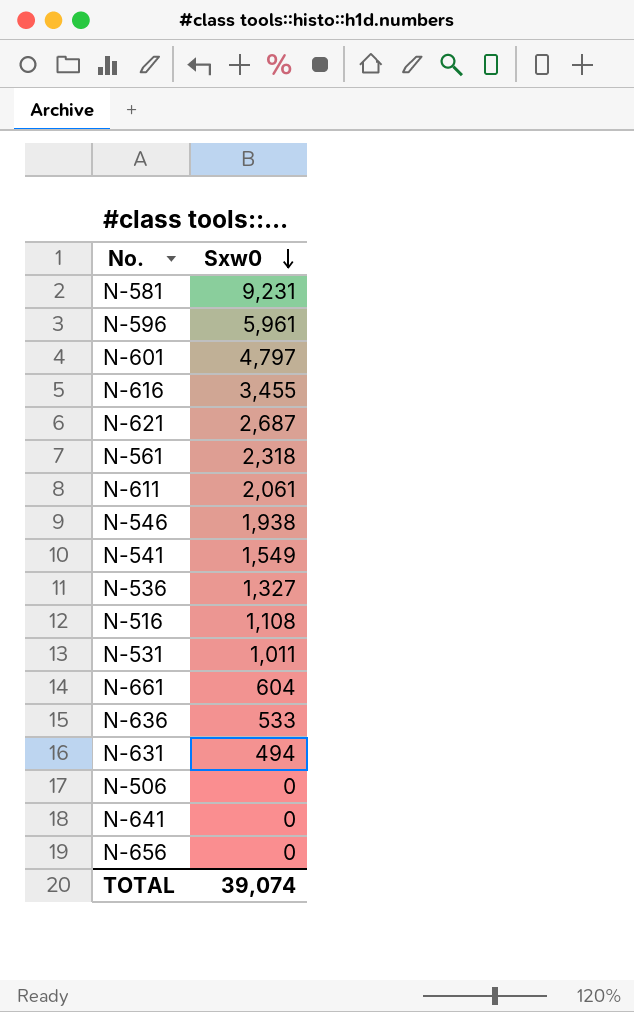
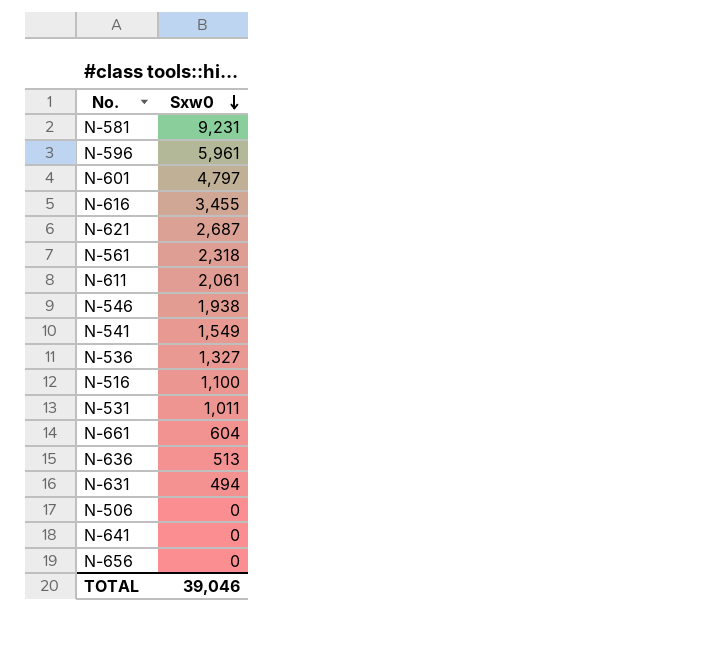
N-516 | Sxw0: 1,108 -> 1,100
N-636 | Sxw0: 533 -> 513
TOTAL | Sxw0: 39,074 -> 39,046

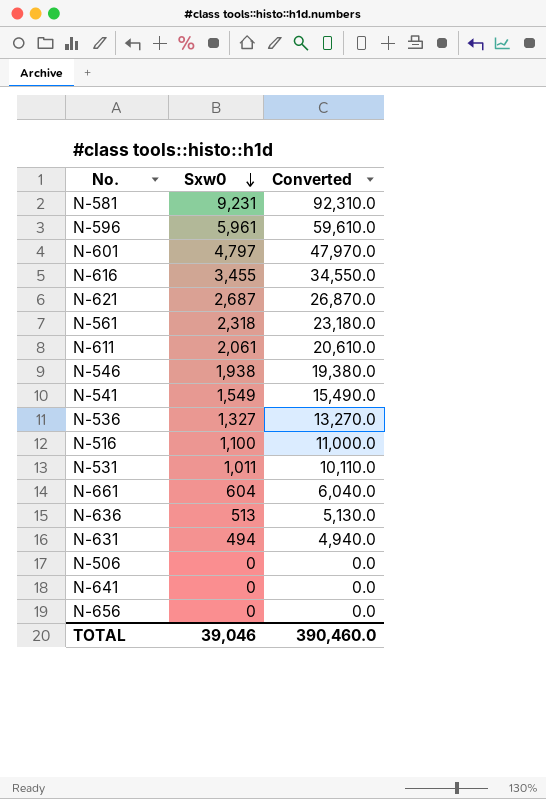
column Converted | formula: none -> [Sxw0] * 10

